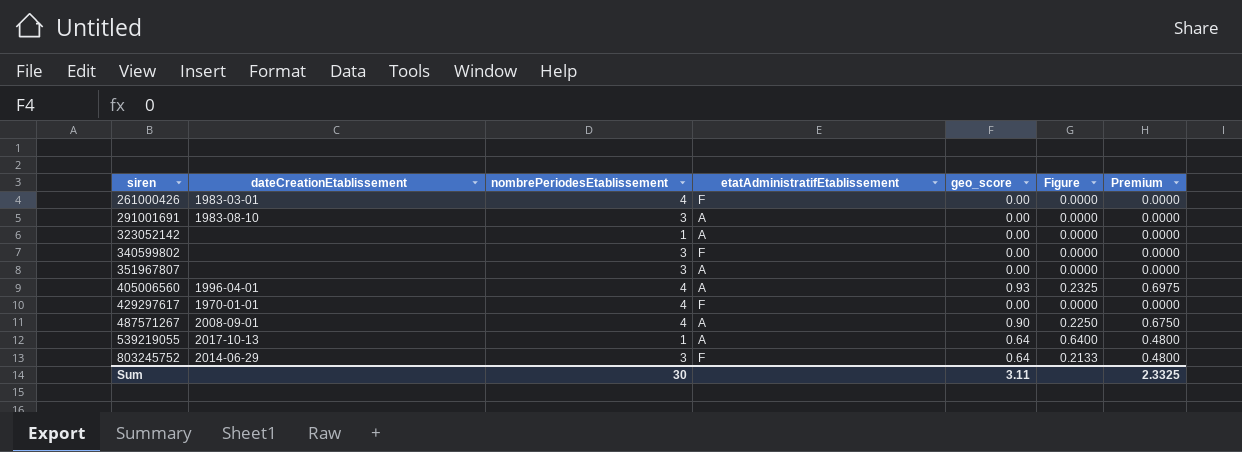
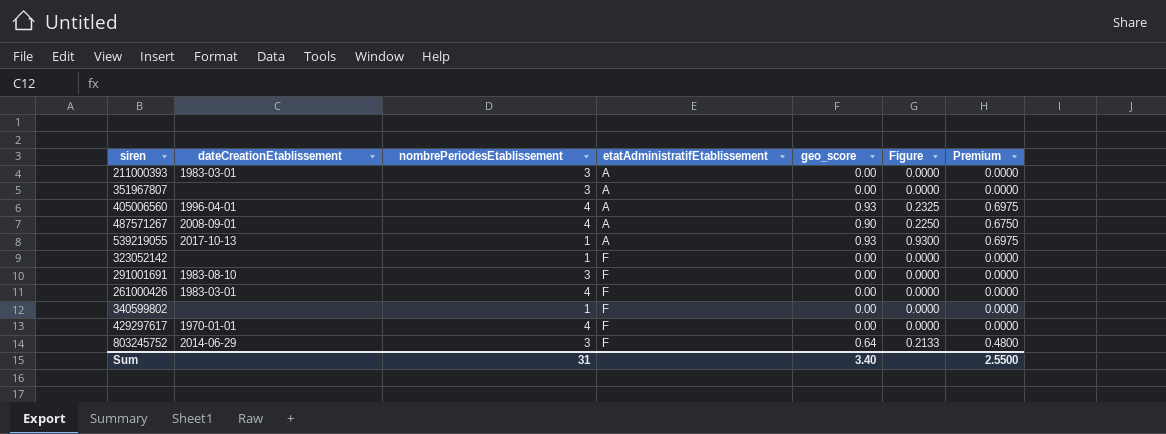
row order: siren ascending -> etatAdministratifEtablissement ascending
row 211000393: none -> 1983-03-01 | 3 | A | 0.00 | 0.0000 | 0.0000
539219055 | geo_score: 0.64 -> 0.93
539219055 | Figure: 0.6400 -> 0.9300
539219055 | Premium: 0.4800 -> 0.6975
323052142 | etatAdministratifEtablissement: A -> F
291001691 | etatAdministratifEtablissement: A -> F
340599802 | nombrePeriodesEtablissement: 3 -> 1
Sum | nombrePeriodesEtablissement: 30 -> 31
Sum | geo_score: 3.11 -> 3.40
Sum | Premium: 2.3325 -> 2.5500

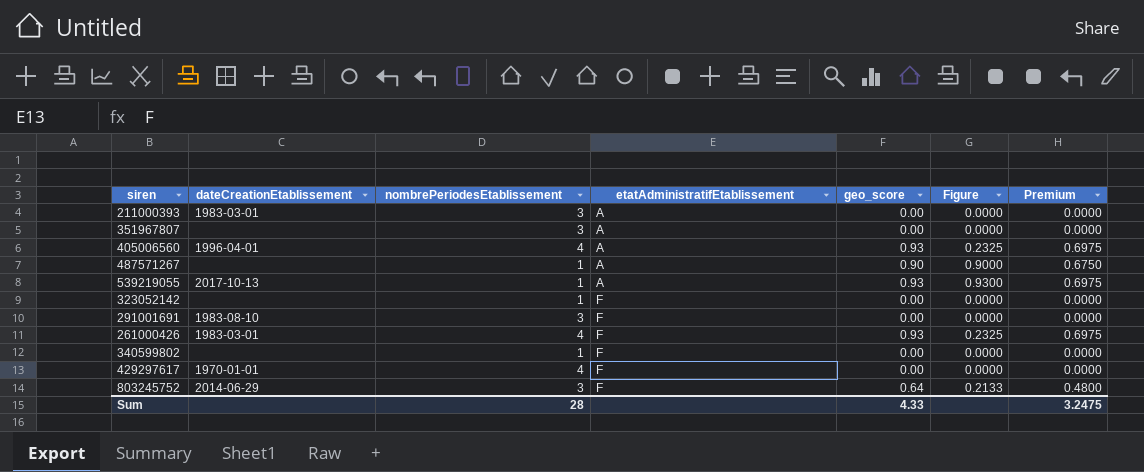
487571267 | dateCreationEtablissement: 2008-09-01 -> none
487571267 | nombrePeriodesEtablissement: 4 -> 1
487571267 | Figure: 0.2250 -> 0.9000
261000426 | geo_score: 0.00 -> 0.93
261000426 | Figure: 0.0000 -> 0.2325
261000426 | Premium: 0.0000 -> 0.6975
Sum | nombrePeriodesEtablissement: 31 -> 28
Sum | geo_score: 3.40 -> 4.33
Sum | Premium: 2.5500 -> 3.2475

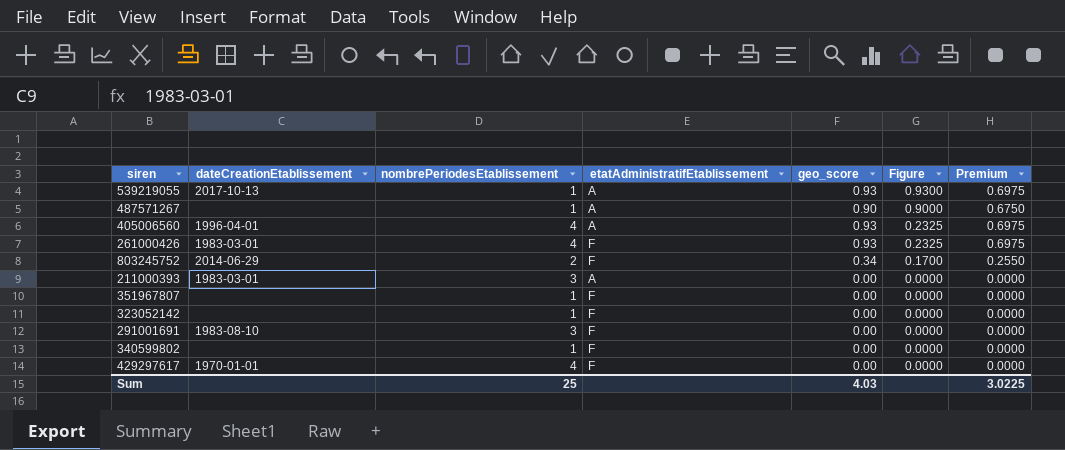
row order: etatAdministratifEtablissement ascending -> Figure descending
803245752 | nombrePeriodesEtablissement: 3 -> 2
803245752 | geo_score: 0.64 -> 0.34
803245752 | Figure: 0.2133 -> 0.1700
803245752 | Premium: 0.4800 -> 0.2550
351967807 | nombrePeriodesEtablissement: 3 -> 1
351967807 | etatAdministratifEtablissement: A -> F
Sum | nombrePeriodesEtablissement: 28 -> 25
Sum | geo_score: 4.33 -> 4.03
Sum | Premium: 3.2475 -> 3.0225

